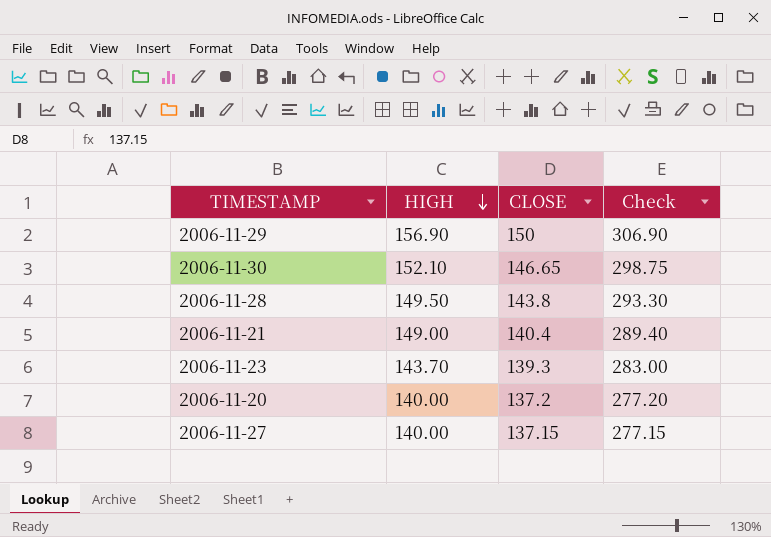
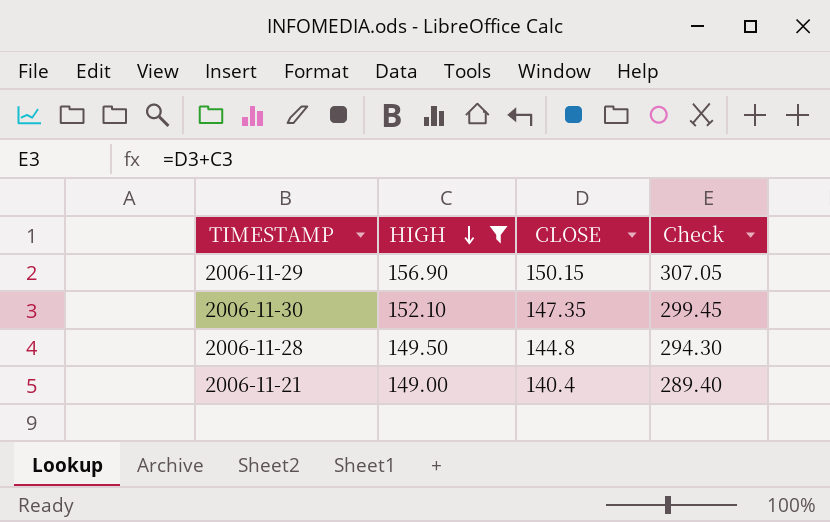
filter: none -> HIGH >= 149.00
2006-11-29 | CLOSE: 150 -> 150.15
2006-11-29 | Check: 306.90 -> 307.05
2006-11-30 | CLOSE: 146.65 -> 147.35
2006-11-30 | Check: 298.75 -> 299.45
2006-11-28 | CLOSE: 143.8 -> 144.8
2006-11-28 | Check: 293.30 -> 294.30

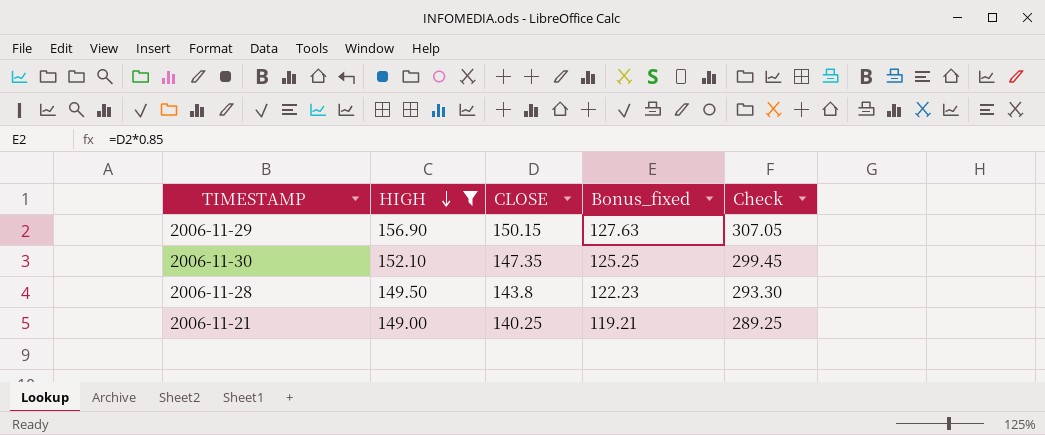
column Bonus_fixed | formula: none -> [CLOSE] * 0.85
2006-11-28 | CLOSE: 144.8 -> 143.8
2006-11-28 | Check: 294.30 -> 293.30
2006-11-21 | CLOSE: 140.4 -> 140.25
2006-11-21 | Check: 289.40 -> 289.25

